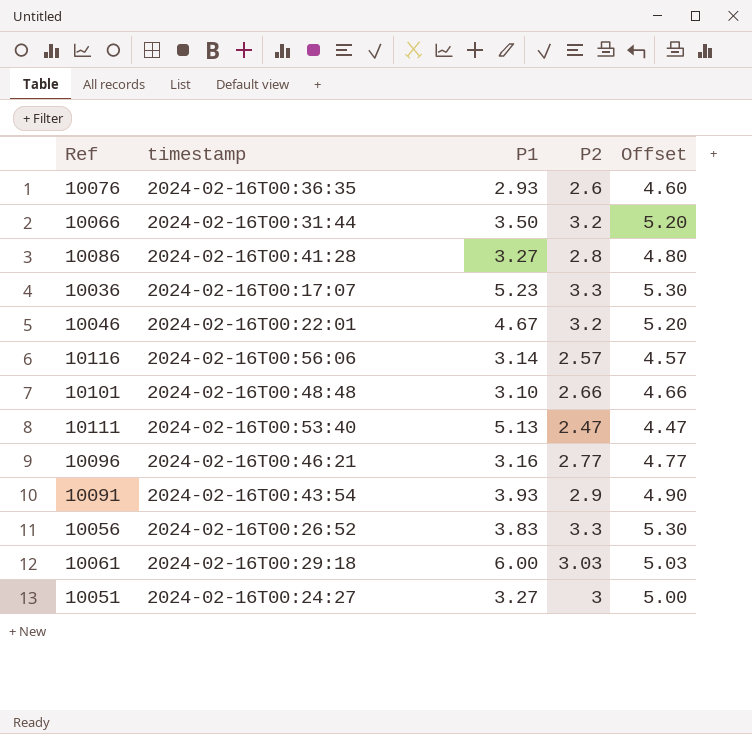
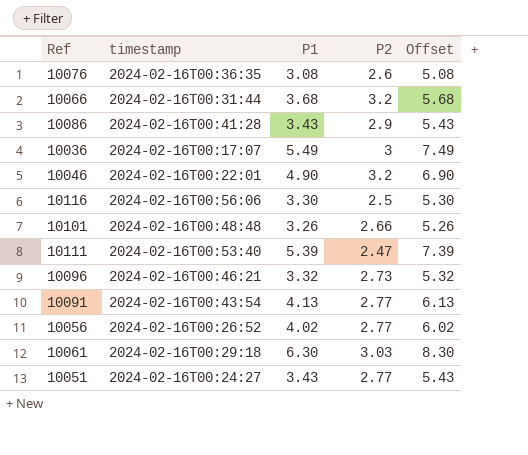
column Offset | formula: [P2] + 2 -> [P1] + 2
10076 | P1: 2.93 -> 3.08
10066 | P1: 3.50 -> 3.68
10086 | P1: 3.27 -> 3.43
10086 | P2: 2.8 -> 2.9
10036 | P1: 5.23 -> 5.49
10036 | P2: 3.3 -> 3
10046 | P1: 4.67 -> 4.90
10116 | P1: 3.14 -> 3.30
10116 | P2: 2.57 -> 2.5
10101 | P1: 3.10 -> 3.26
10111 | P1: 5.13 -> 5.39
10096 | P1: 3.16 -> 3.32
10096 | P2: 2.77 -> 2.73
10091 | P1: 3.93 -> 4.13
10091 | P2: 2.9 -> 2.77
10056 | P1: 3.83 -> 4.02
10056 | P2: 3.3 -> 2.77
10061 | P1: 6.00 -> 6.30
10051 | P1: 3.27 -> 3.43
10051 | P2: 3 -> 2.77

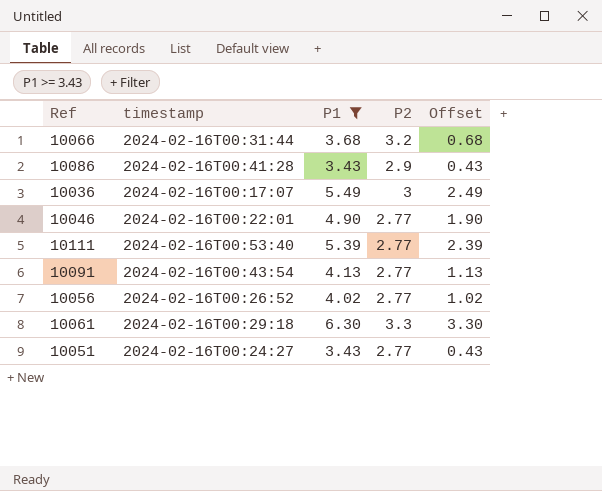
filter: none -> P1 >= 3.43
column Offset | formula: [P1] + 2 -> [P1] - 3
10046 | P2: 3.2 -> 2.77
10111 | P2: 2.47 -> 2.77
10061 | P2: 3.03 -> 3.3

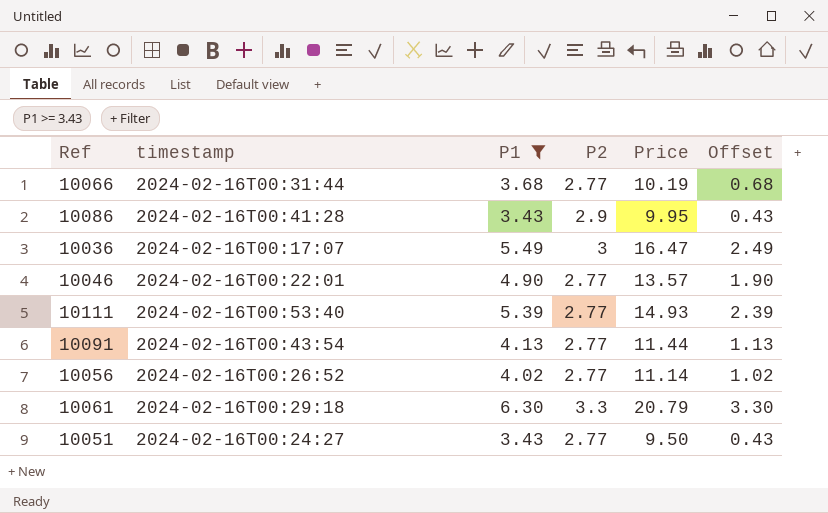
column Price | formula: none -> [P1] * [P2]
10066 | P2: 3.2 -> 2.77

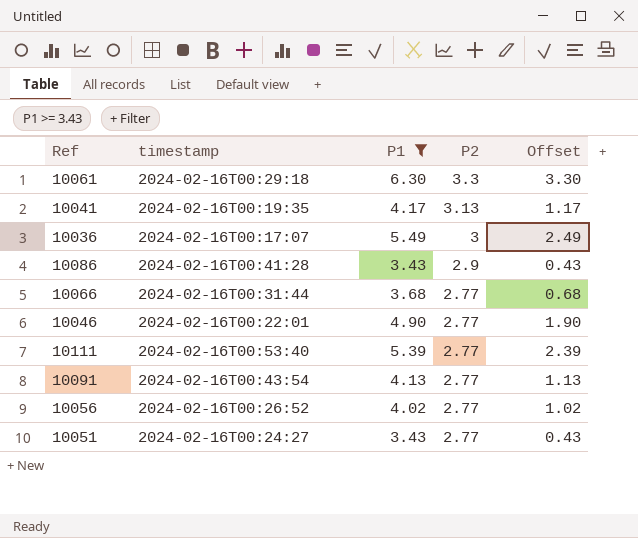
row order: none -> P2 descending
column Price | formula: [P1] * [P2] -> none
row 10041: none -> 2024-02-16T00:19:35 | 4.17 | 3.13 | 1.17

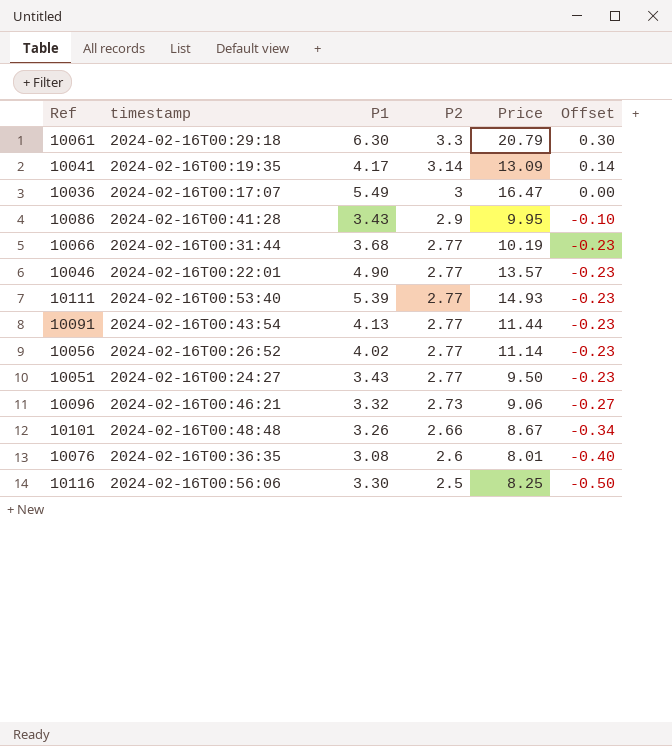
filter: P1 >= 3.43 -> none
column Price | formula: none -> [P1] * [P2]
column Offset | formula: [P1] - 3 -> [P2] - 3
10041 | P2: 3.13 -> 3.14

